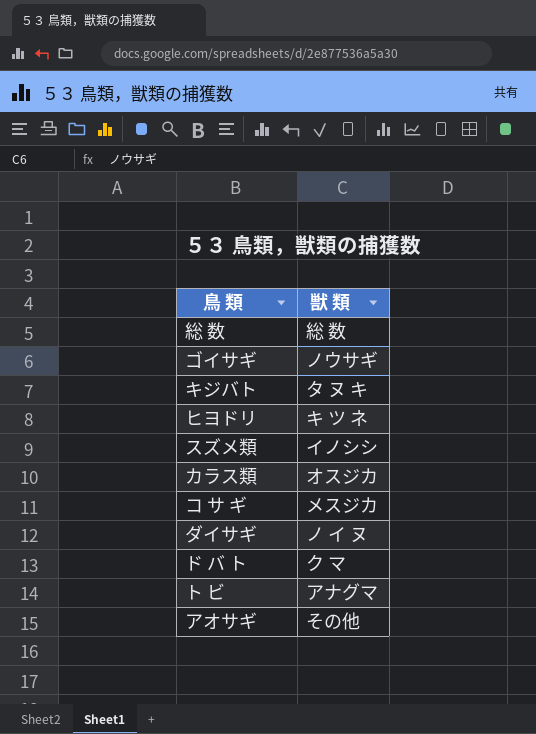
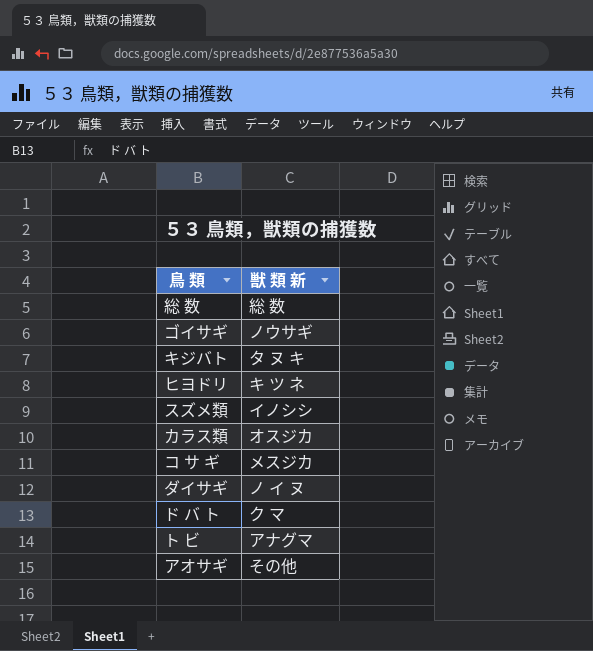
column name: 獣 類 -> 獣 類 新

